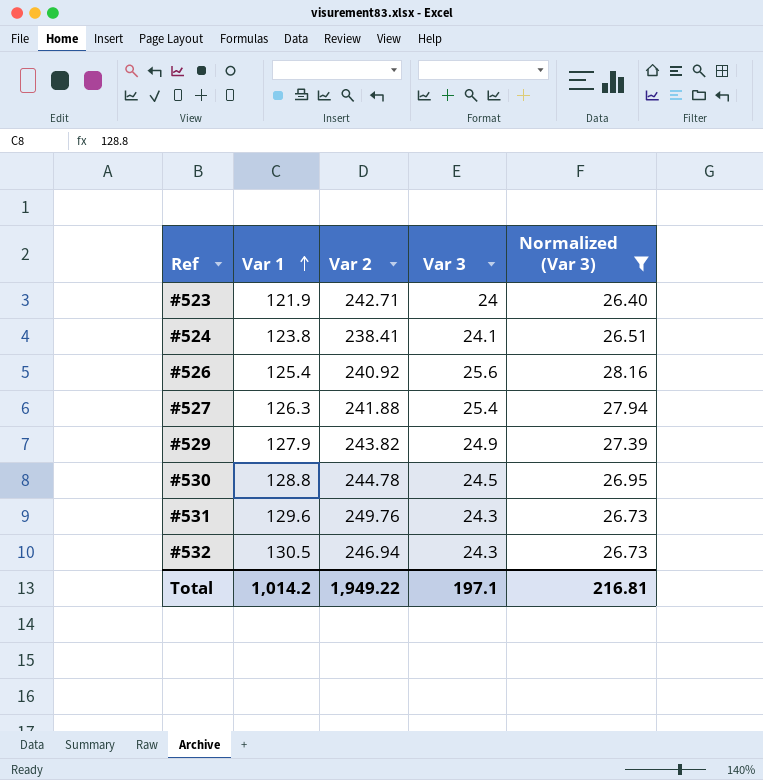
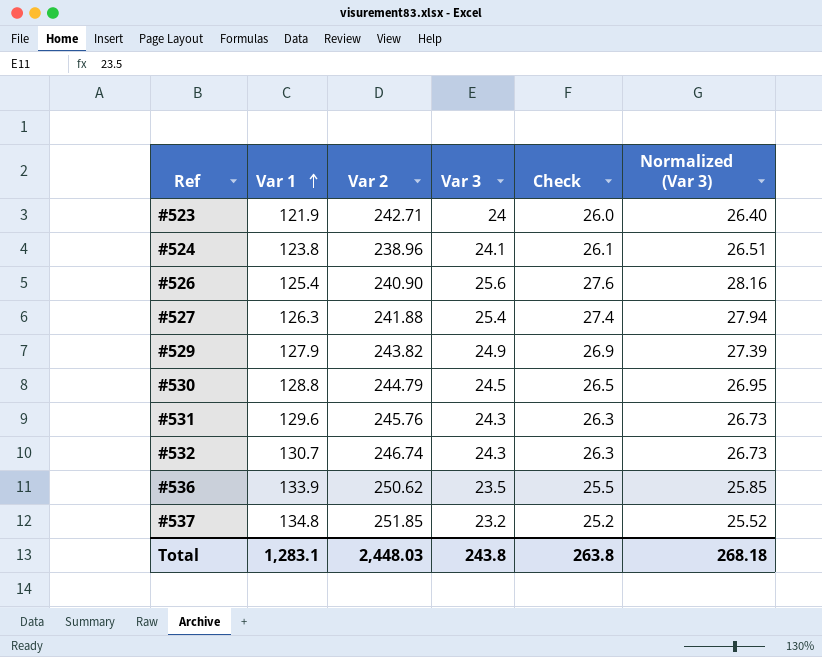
filter: Normalized (Var 3) >= 26.40 -> none
column Check | formula: none -> [Var 3] + 2
#524 | Var 2: 238.41 -> 238.96
#526 | Var 2: 240.92 -> 240.90
#530 | Var 2: 244.78 -> 244.79
#531 | Var 2: 249.76 -> 245.76
#532 | Var 1: 130.5 -> 130.7
#532 | Var 2: 246.94 -> 246.74
Total | Var 1: 1,014.2 -> 1,283.1
Total | Var 2: 1,949.22 -> 2,448.03
Total | Var 3: 197.1 -> 243.8
Total | Normalized (Var 3): 216.81 -> 268.18

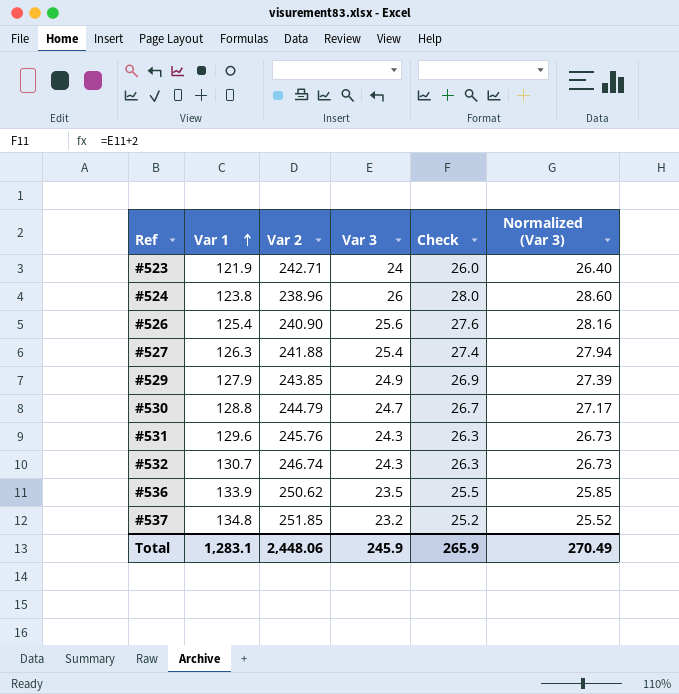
#524 | Var 3: 24.1 -> 26
#524 | Check: 26.1 -> 28.0
#524 | Normalized (Var 3): 26.51 -> 28.60
#529 | Var 2: 243.82 -> 243.85
#530 | Var 3: 24.5 -> 24.7
#530 | Check: 26.5 -> 26.7
#530 | Normalized (Var 3): 26.95 -> 27.17
Total | Var 2: 2,448.03 -> 2,448.06
Total | Var 3: 243.8 -> 245.9
Total | Check: 263.8 -> 265.9
Total | Normalized (Var 3): 268.18 -> 270.49

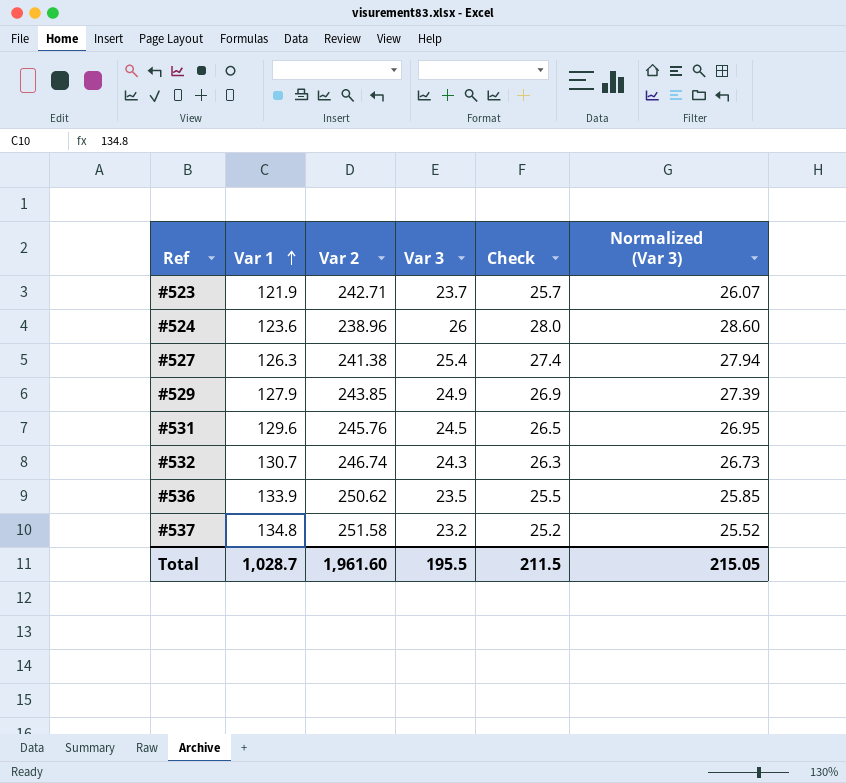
row #526: 125.4 | 240.90 | 25.6 | 27.6 | 28.16 -> none
row #530: 128.8 | 244.79 | 24.7 | 26.7 | 27.17 -> none
#523 | Var 3: 24 -> 23.7
#523 | Check: 26.0 -> 25.7
#523 | Normalized (Var 3): 26.40 -> 26.07
#524 | Var 1: 123.8 -> 123.6
#527 | Var 2: 241.88 -> 241.38
#531 | Var 3: 24.3 -> 24.5
#531 | Check: 26.3 -> 26.5
#531 | Normalized (Var 3): 26.73 -> 26.95
#537 | Var 2: 251.85 -> 251.58
Total | Var 1: 1,283.1 -> 1,028.7
Total | Var 2: 2,448.06 -> 1,961.60
Total | Var 3: 245.9 -> 195.5
Total | Check: 265.9 -> 211.5
Total | Normalized (Var 3): 270.49 -> 215.05

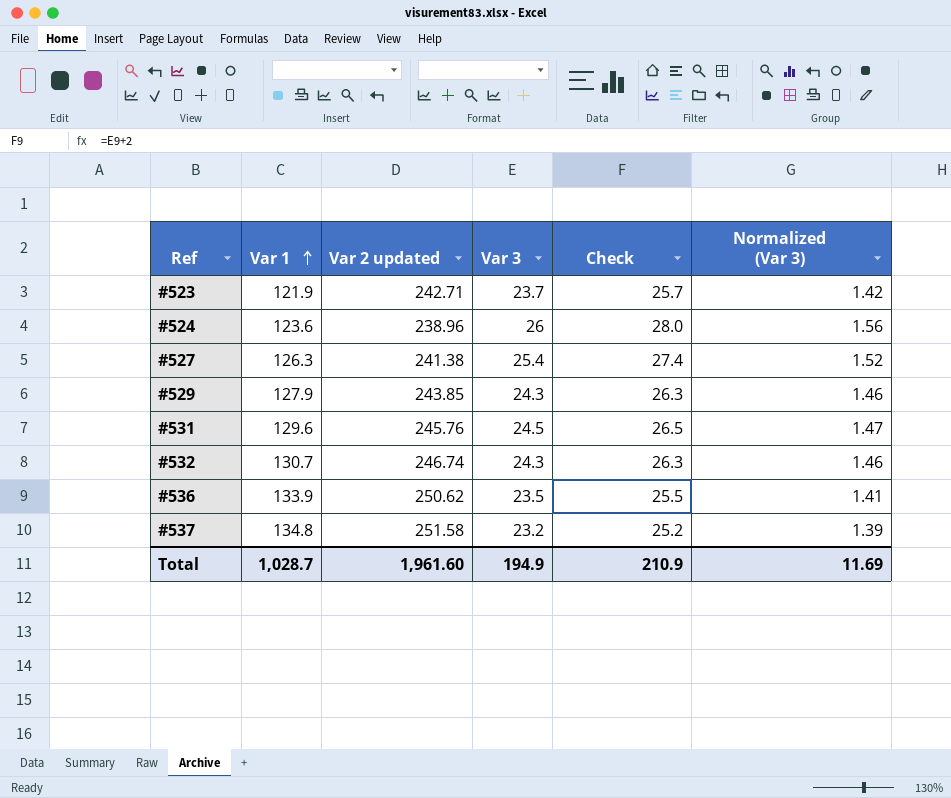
column name: Var 2 -> Var 2 updated
column Normalized (Var 3) | formula: [Var 3] * 1.1 -> [Var 3] * 0.06
#529 | Var 3: 24.9 -> 24.3
#529 | Check: 26.9 -> 26.3
Total | Var 3: 195.5 -> 194.9
Total | Check: 211.5 -> 210.9
Total | Normalized (Var 3): 215.05 -> 11.69

